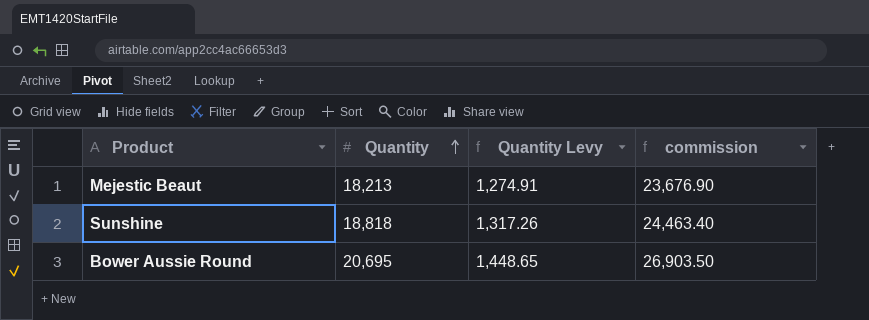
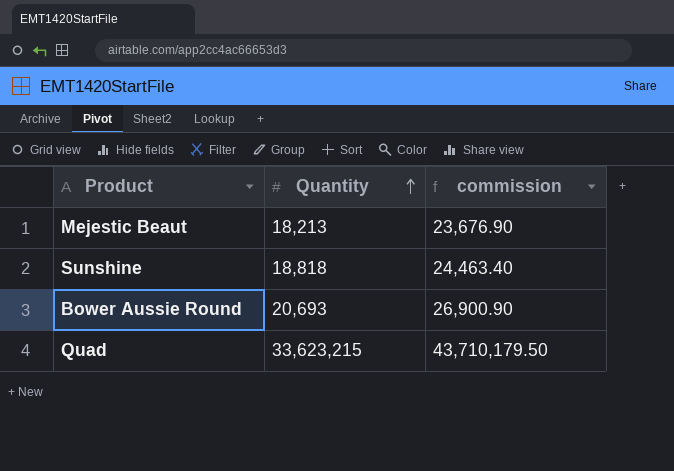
column Quantity Levy | formula: [Quantity] * 0.07 -> none
Bower Aussie Round | Quantity: 20,695 -> 20,693
Bower Aussie Round | commission: 26,903.50 -> 26,900.90
row Quad: none -> 33,623,215 | 43,710,179.50

